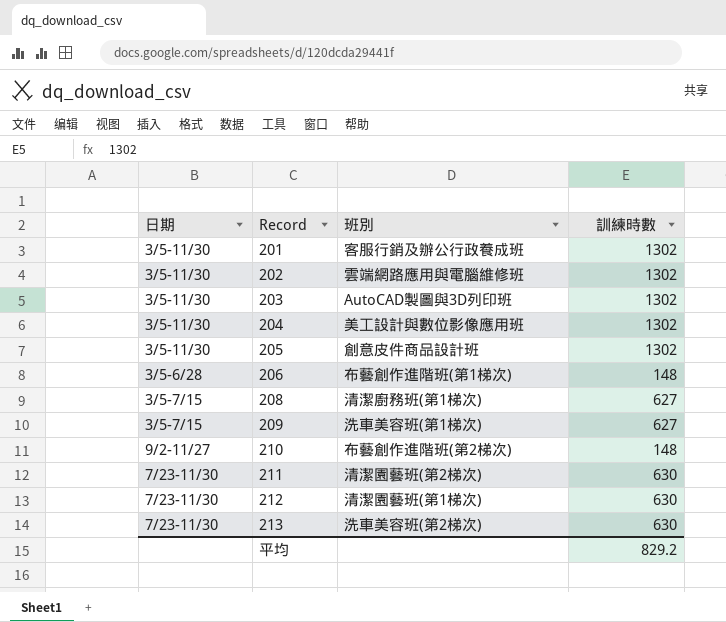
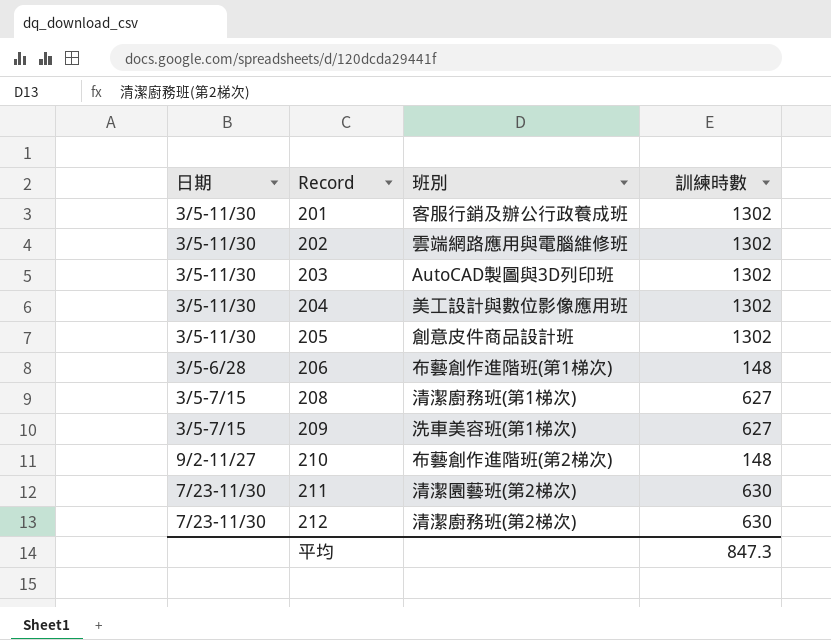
row 213: 7/23-11/30 | 洗車美容班(第2梯次) | 630 -> none
212 | 班別: 清潔園藝班(第1梯次) -> 清潔廚務班(第2梯次)
平均 | 訓練時數: 829.2 -> 847.3

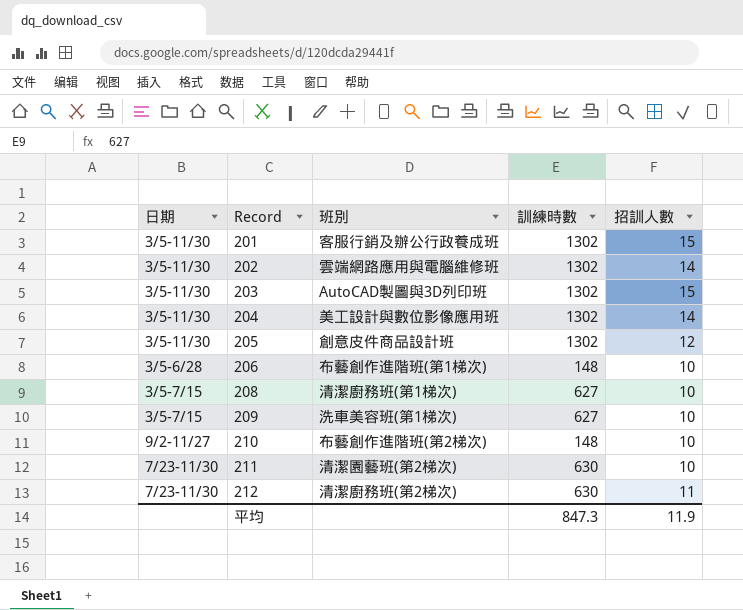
column 招訓人數 | position: none -> 5

